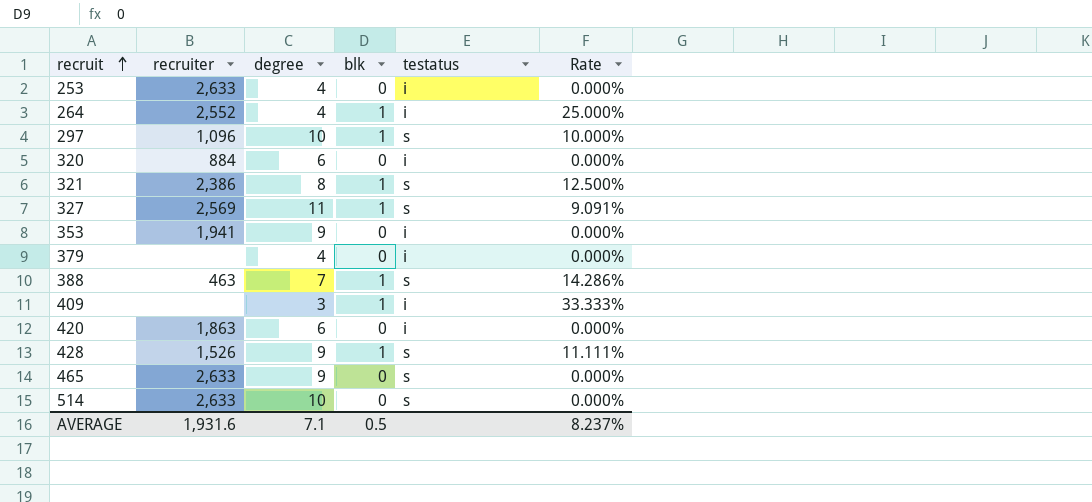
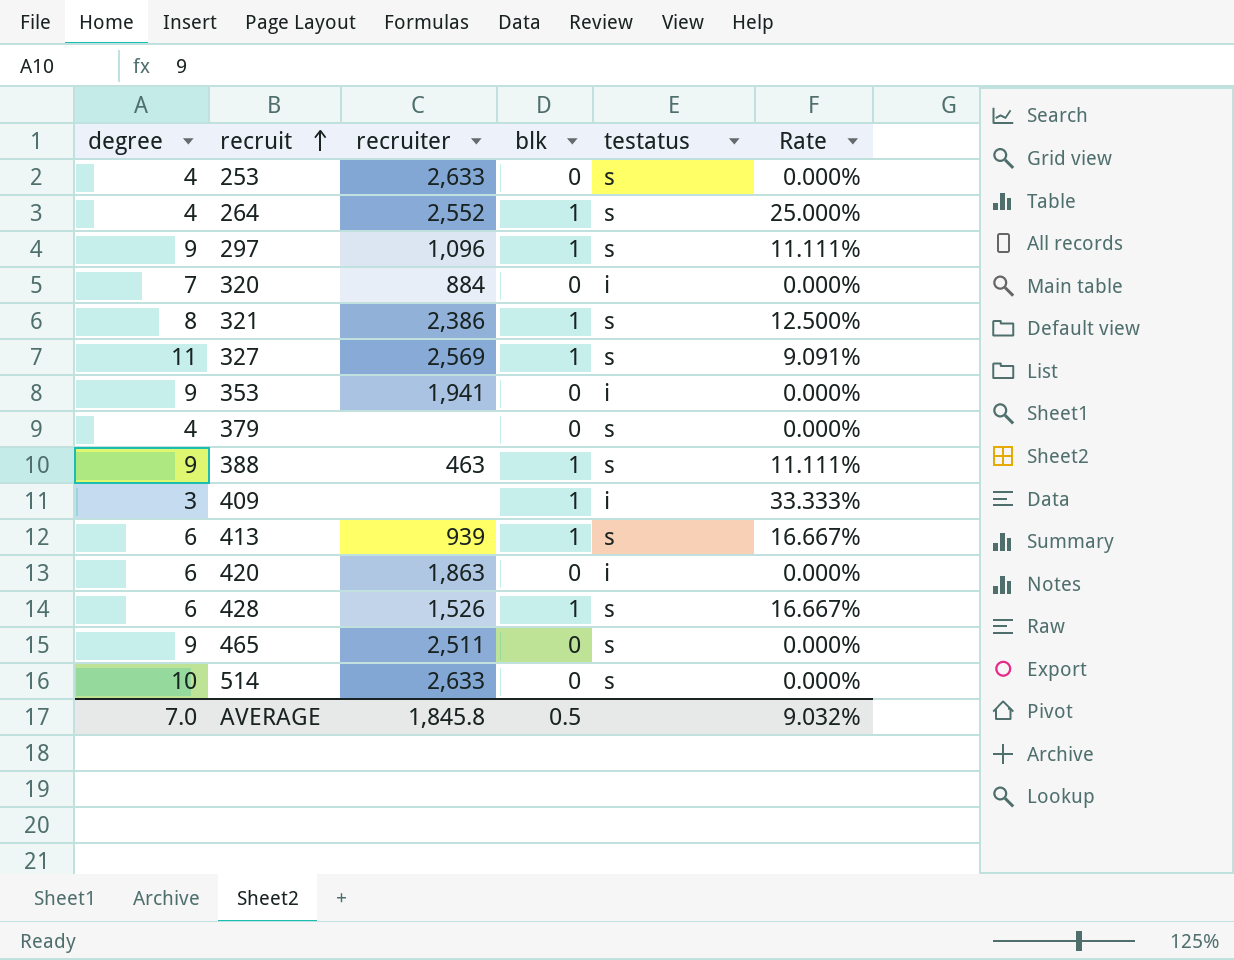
column degree | position: 3 -> 1
253 | testatus: i -> s
264 | testatus: i -> s
297 | degree: 10 -> 9
297 | Rate: 10.000% -> 11.111%
320 | degree: 6 -> 7
379 | testatus: i -> s
388 | degree: 7 -> 9
388 | Rate: 14.286% -> 11.111%
row 413: none -> 6 | 939 | 1 | s | 16.667%
428 | degree: 9 -> 6
428 | Rate: 11.111% -> 16.667%
465 | recruiter: 2,633 -> 2,511
AVERAGE | degree: 7.1 -> 7.0
AVERAGE | recruiter: 1,931.6 -> 1,845.8
AVERAGE | Rate: 8.237% -> 9.032%

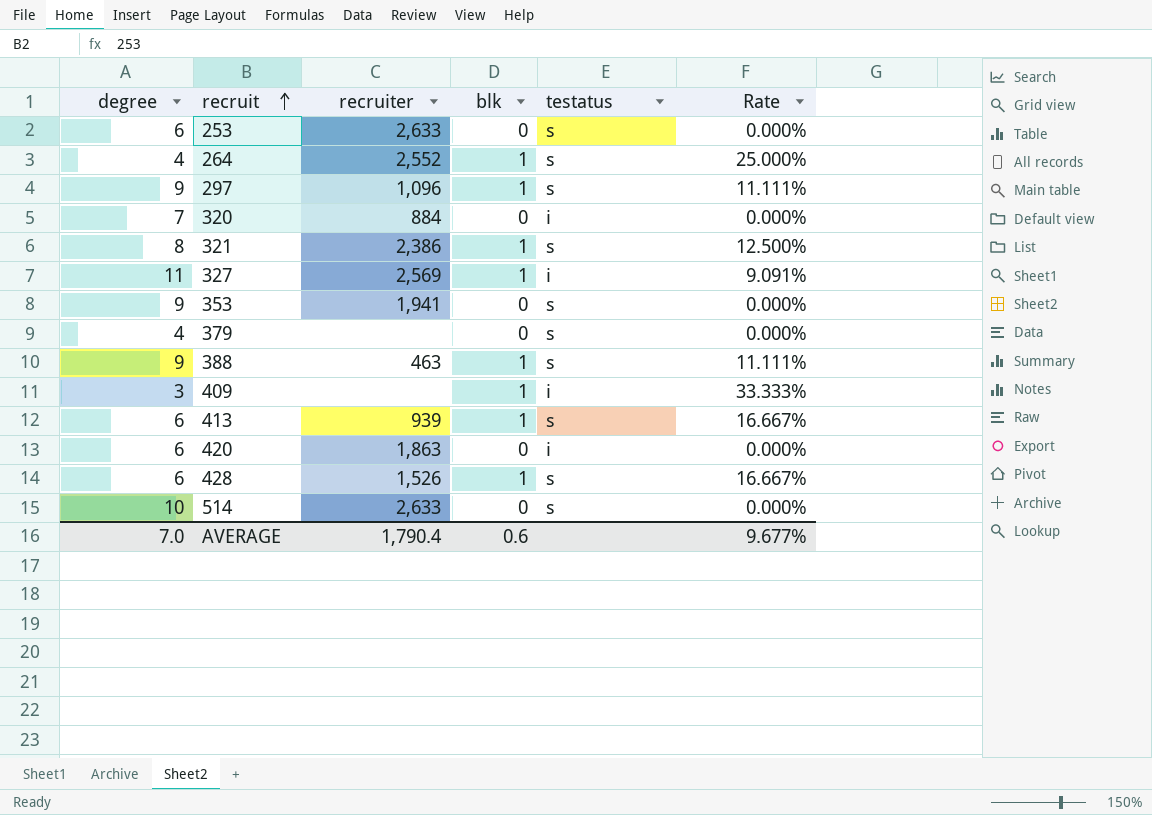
row 465: 9 | 2,511 | 0 | s | 0.000% -> none
253 | degree: 4 -> 6
327 | testatus: s -> i
353 | testatus: i -> s
AVERAGE | recruiter: 1,845.8 -> 1,790.4
AVERAGE | blk: 0.5 -> 0.6
AVERAGE | Rate: 9.032% -> 9.677%

